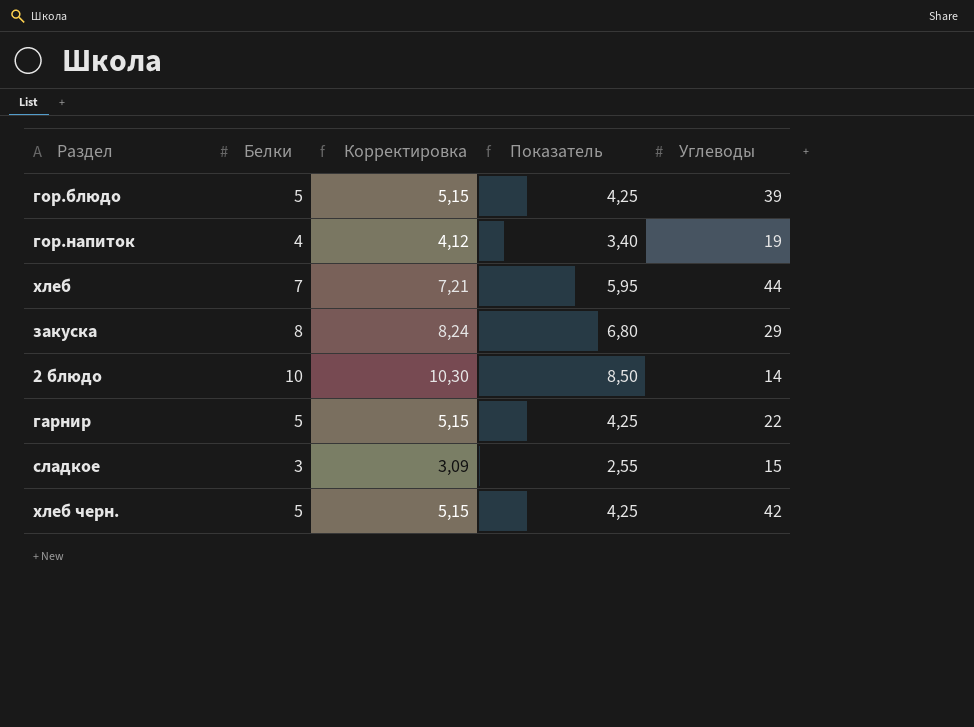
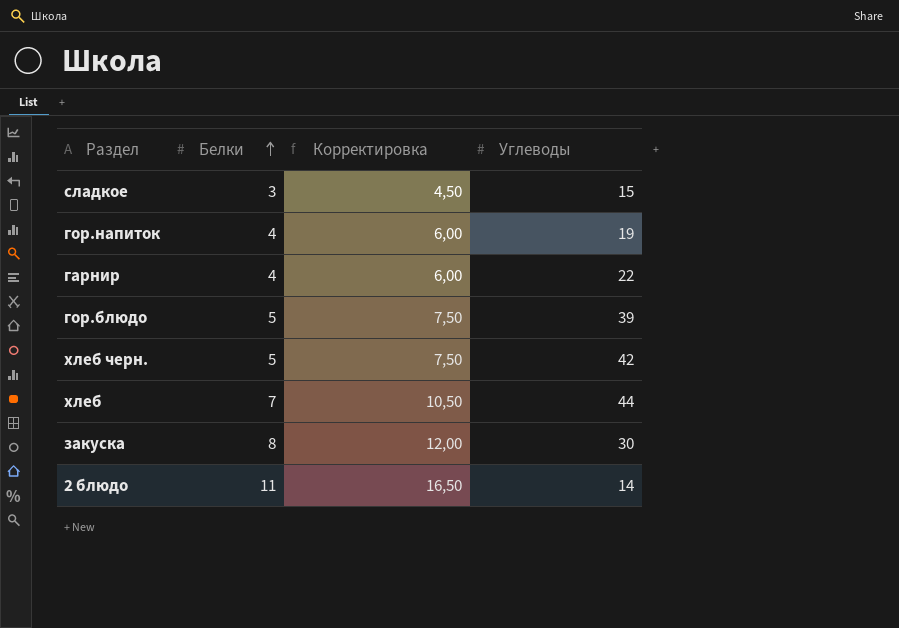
row order: none -> Белки ascending
column Показатель | formula: [Белки] * 0,85 -> none
column Корректировка | formula: [Белки] * 1,03 -> [Белки] * 1,5
гарнир | Белки: 5 -> 4
закуска | Углеводы: 29 -> 30
2 блюдо | Белки: 10 -> 11

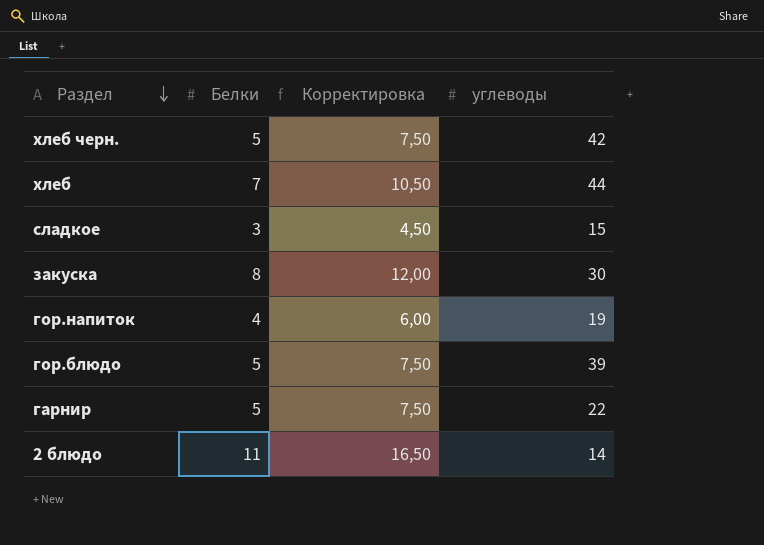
row order: Белки ascending -> Раздел descending
column name: Углеводы -> углеводы
гарнир | Белки: 4 -> 5
гарнир | Корректировка: 6,00 -> 7,50

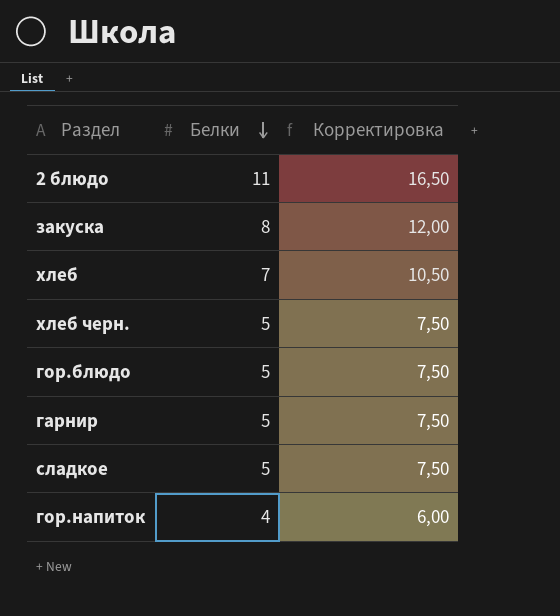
row order: Раздел descending -> Белки descending
column углеводы | position: 4 -> none
сладкое | Белки: 3 -> 5
сладкое | Корректировка: 4,50 -> 7,50

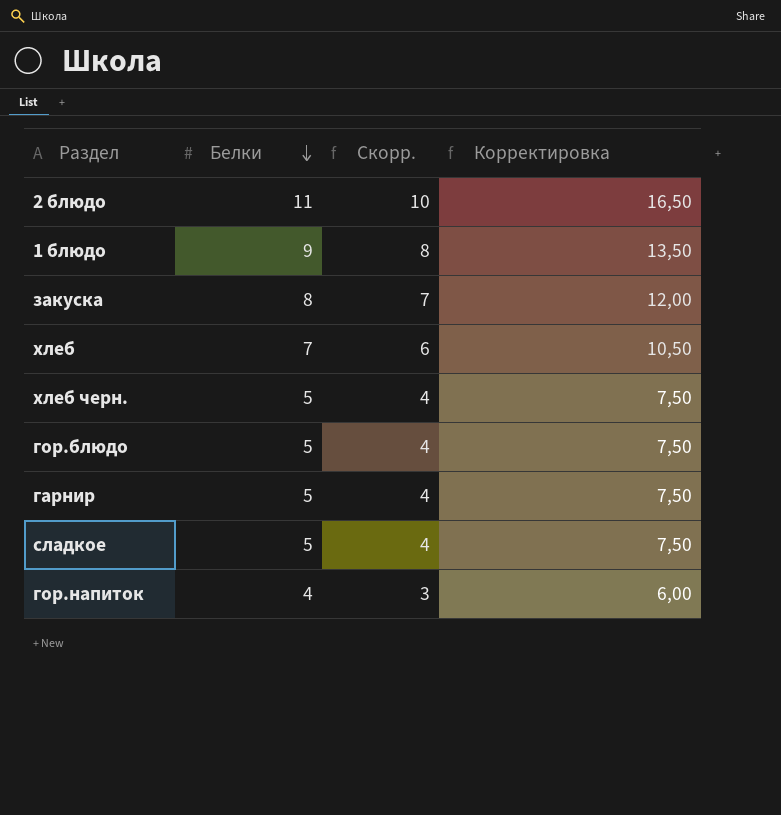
column Скорр. | formula: none -> [Белки] - 1
row 1 блюдо: none -> 9 | 8 | 13,50

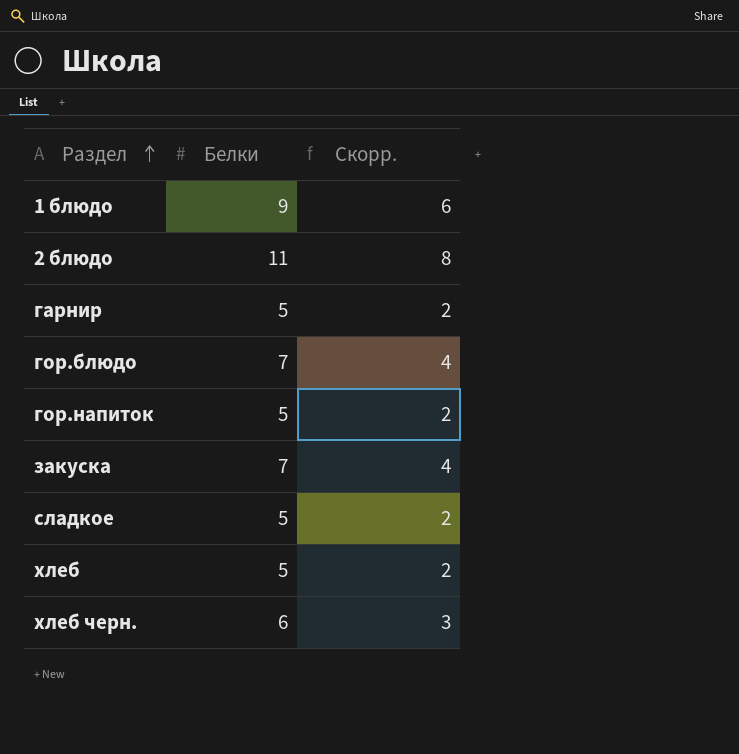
row order: Белки descending -> Раздел ascending
column Корректировка | formula: [Белки] * 1,5 -> none
column Скорр. | formula: [Белки] - 1 -> [Белки] - 3
гор.блюдо | Белки: 5 -> 7
гор.напиток | Белки: 4 -> 5
закуска | Белки: 8 -> 7
хлеб | Белки: 7 -> 5
хлеб черн. | Белки: 5 -> 6

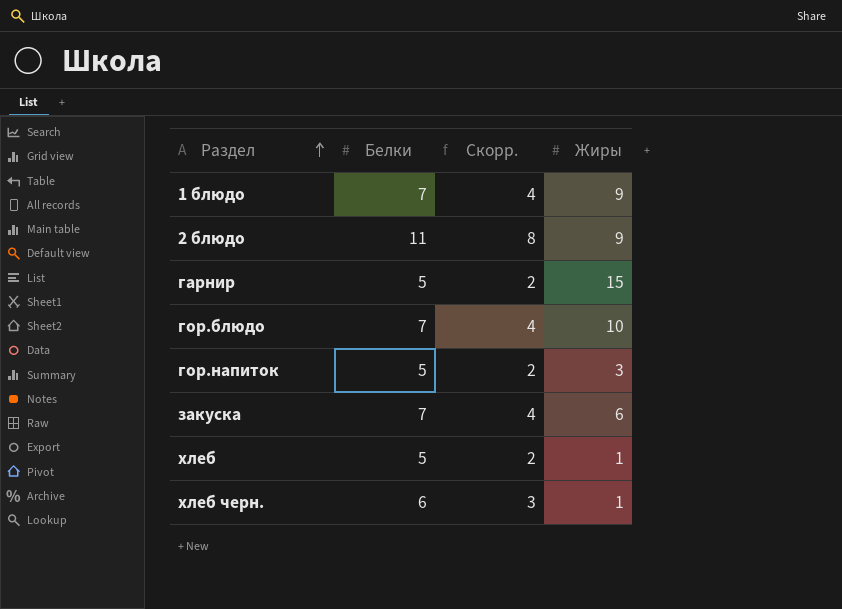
column Жиры | position: none -> 4
row сладкое: 5 | 2 -> none
1 блюдо | Белки: 9 -> 7
1 блюдо | Скорр.: 6 -> 4

